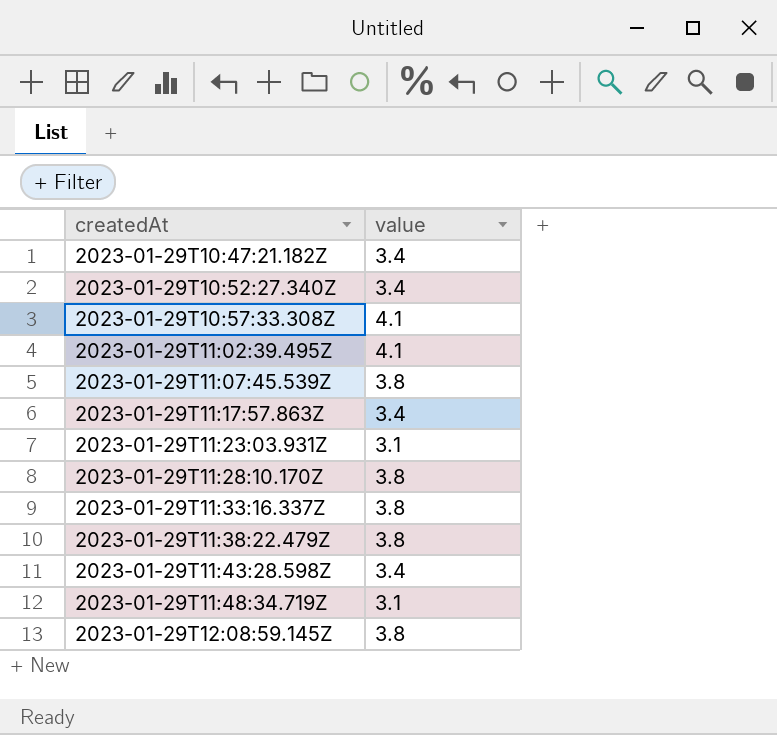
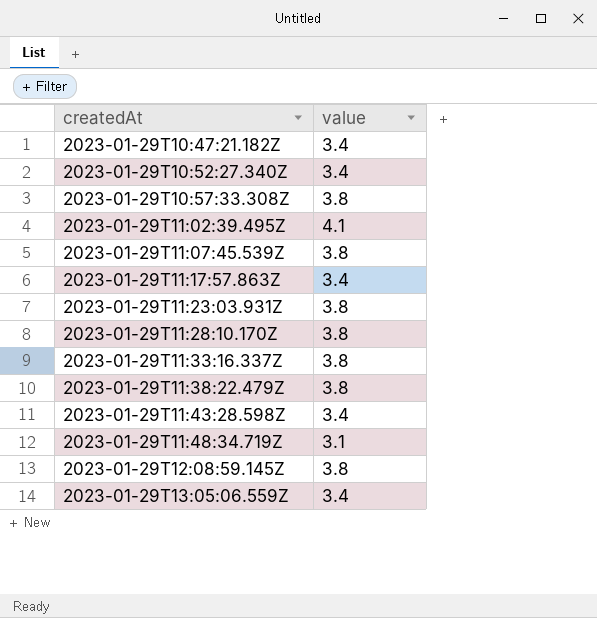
2023-01-29T10:57:33.308Z | value: 4.1 -> 3.8
2023-01-29T11:23:03.931Z | value: 3.1 -> 3.8
row 2023-01-29T13:05:06.559Z: none -> 3.4

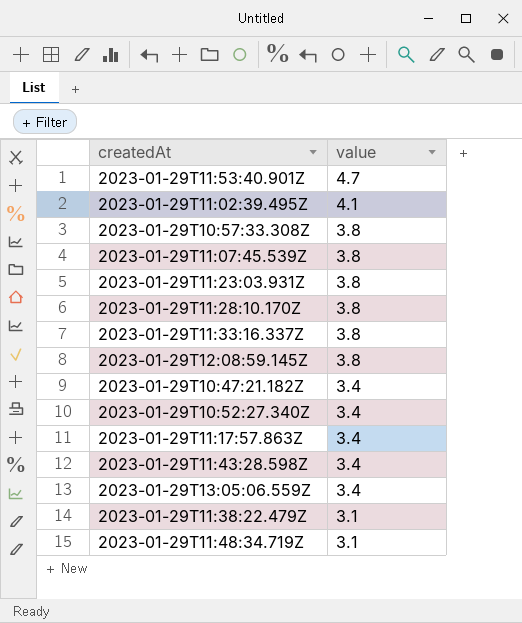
row order: createdAt ascending -> value descending
row 2023-01-29T11:53:40.901Z: none -> 4.7
2023-01-29T11:38:22.479Z | value: 3.8 -> 3.1

